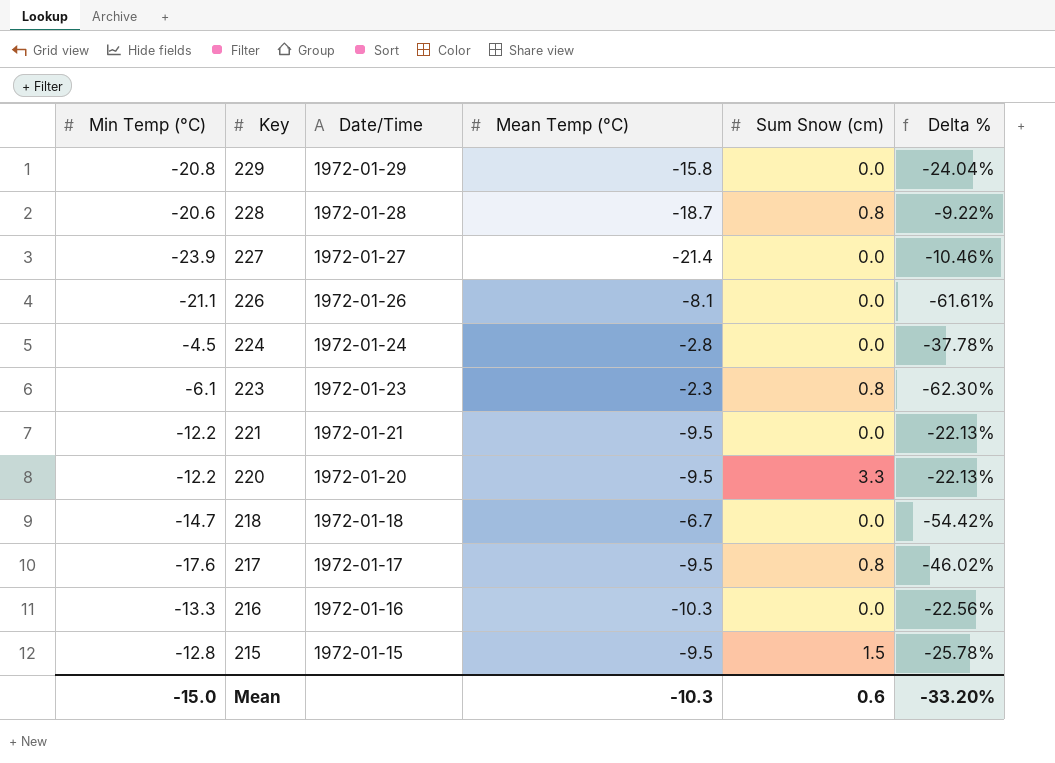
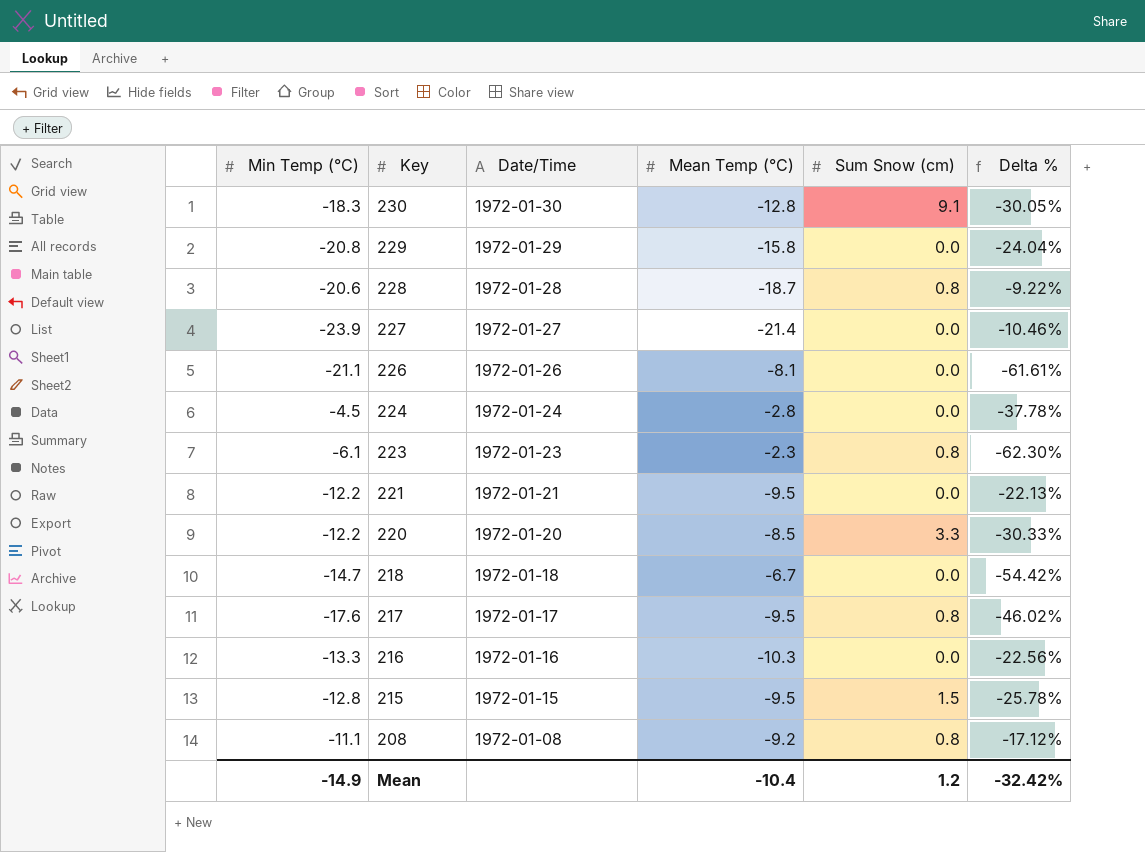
row 230: none -> -18.3 | 1972-01-30 | -12.8 | 9.1 | -30.05%
220 | Mean Temp (°C): -9.5 -> -8.5
220 | Delta %: -22.13% -> -30.33%
row 208: none -> -11.1 | 1972-01-08 | -9.2 | 0.8 | -17.12%
Mean | Min Temp (°C): -15.0 -> -14.9
Mean | Mean Temp (°C): -10.3 -> -10.4
Mean | Sum Snow (cm): 0.6 -> 1.2
Mean | Delta %: -33.20% -> -32.42%

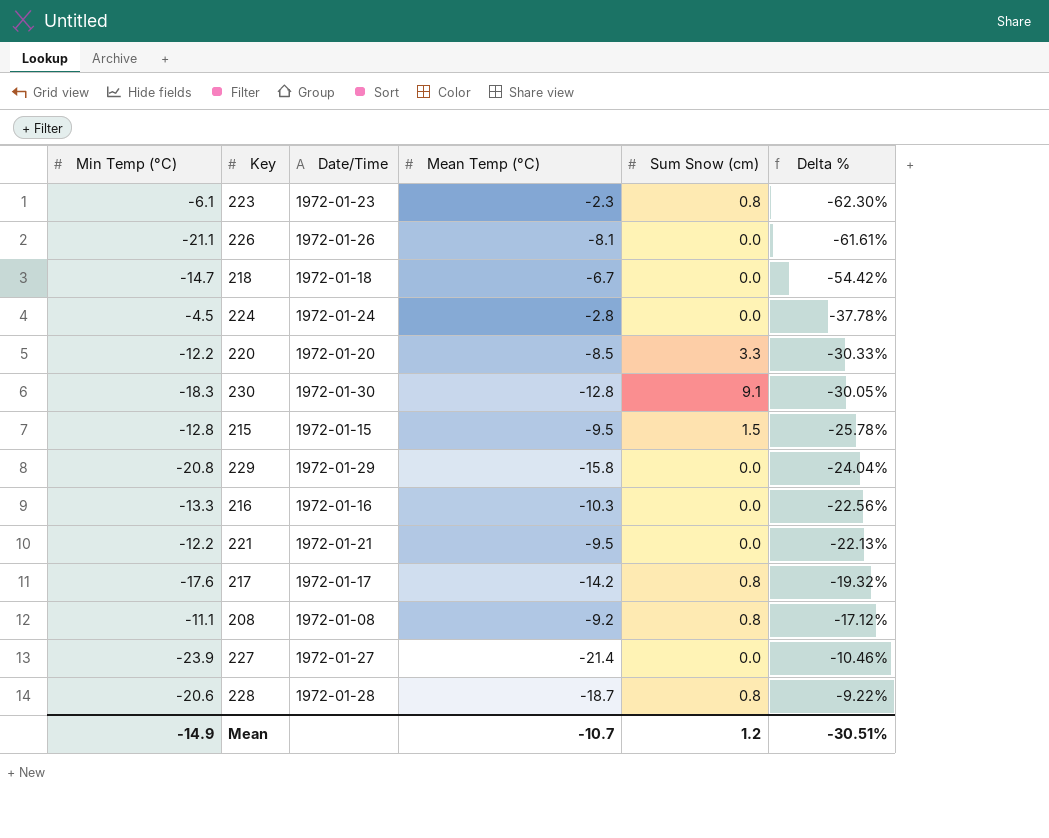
row order: Key descending -> Delta % ascending
217 | Mean Temp (°C): -9.5 -> -14.2
217 | Delta %: -46.02% -> -19.32%
Mean | Mean Temp (°C): -10.4 -> -10.7
Mean | Delta %: -32.42% -> -30.51%

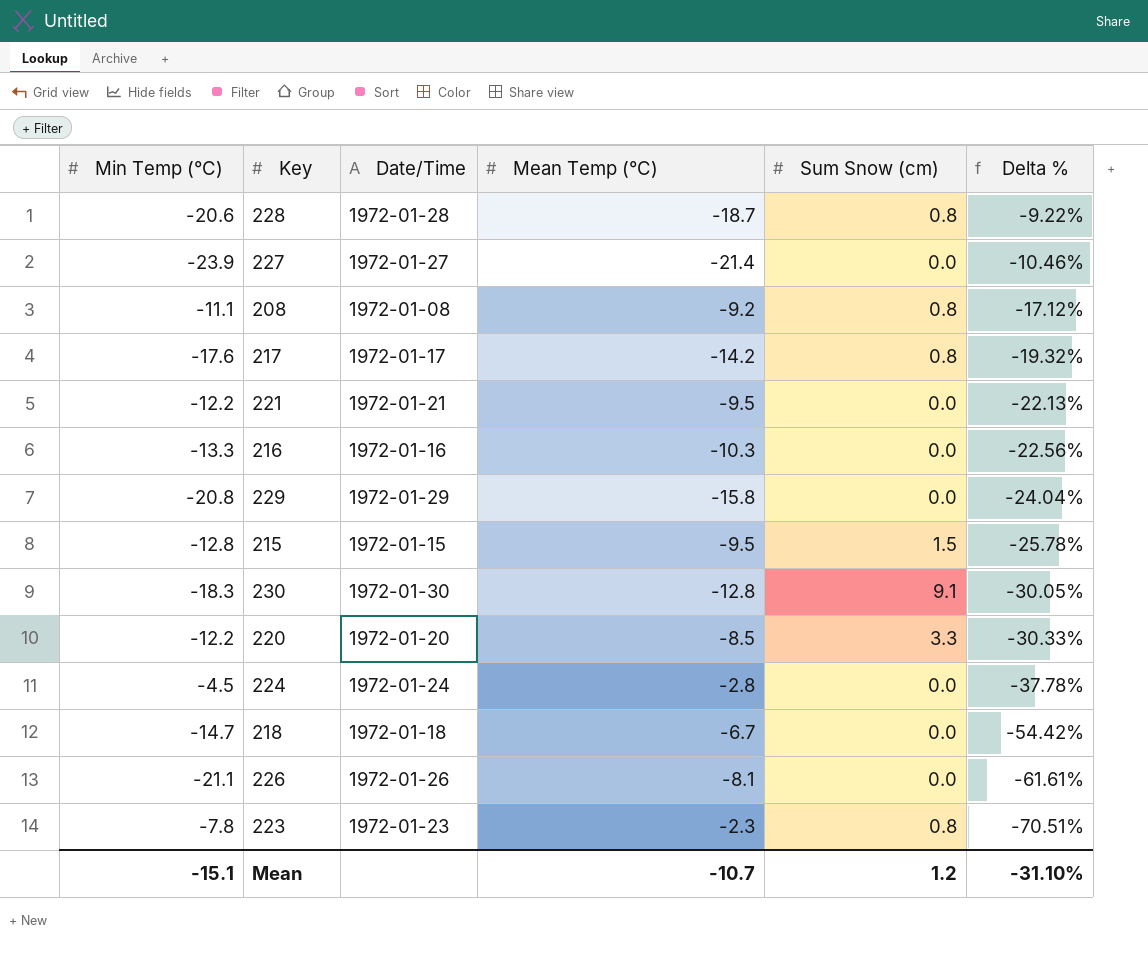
row order: Delta % ascending -> Delta % descending
223 | Min Temp (°C): -6.1 -> -7.8
223 | Delta %: -62.30% -> -70.51%
Mean | Min Temp (°C): -14.9 -> -15.1
Mean | Delta %: -30.51% -> -31.10%

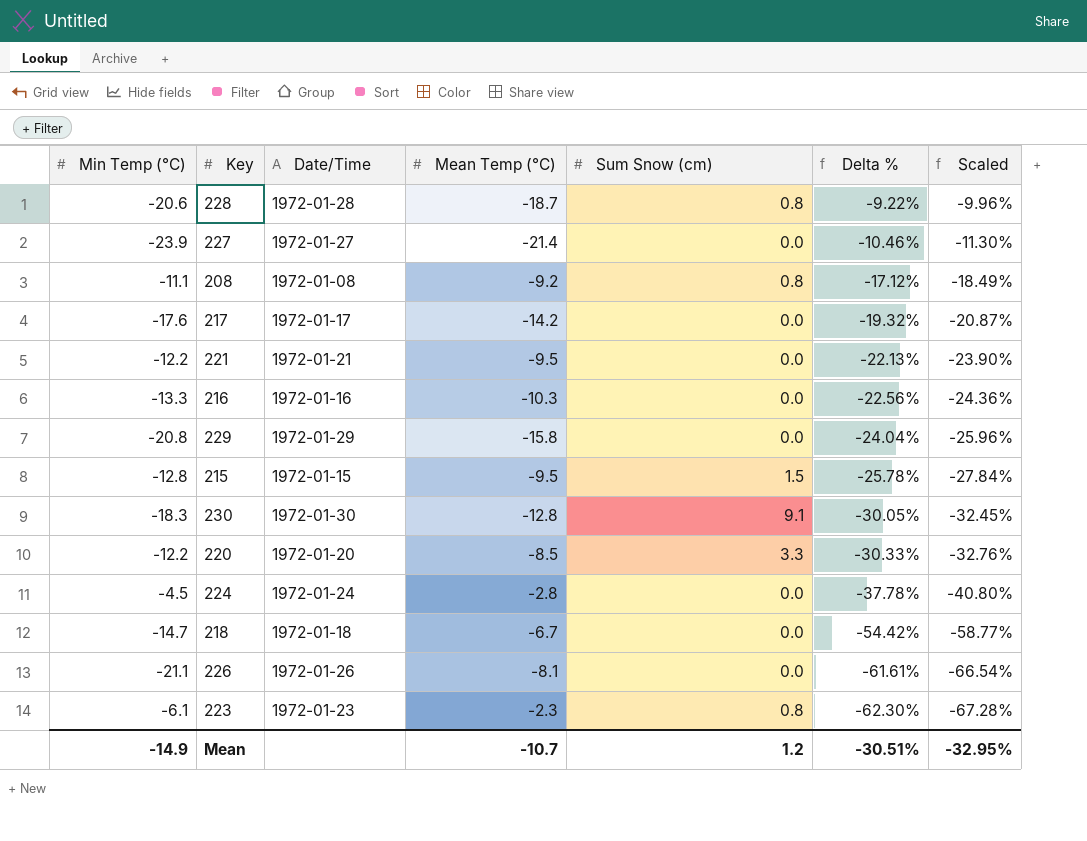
column Scaled | formula: none -> [Delta %] * 1.08
217 | Sum Snow (cm): 0.8 -> 0.0
223 | Min Temp (°C): -7.8 -> -6.1
223 | Delta %: -70.51% -> -62.30%
Mean | Min Temp (°C): -15.1 -> -14.9
Mean | Delta %: -31.10% -> -30.51%

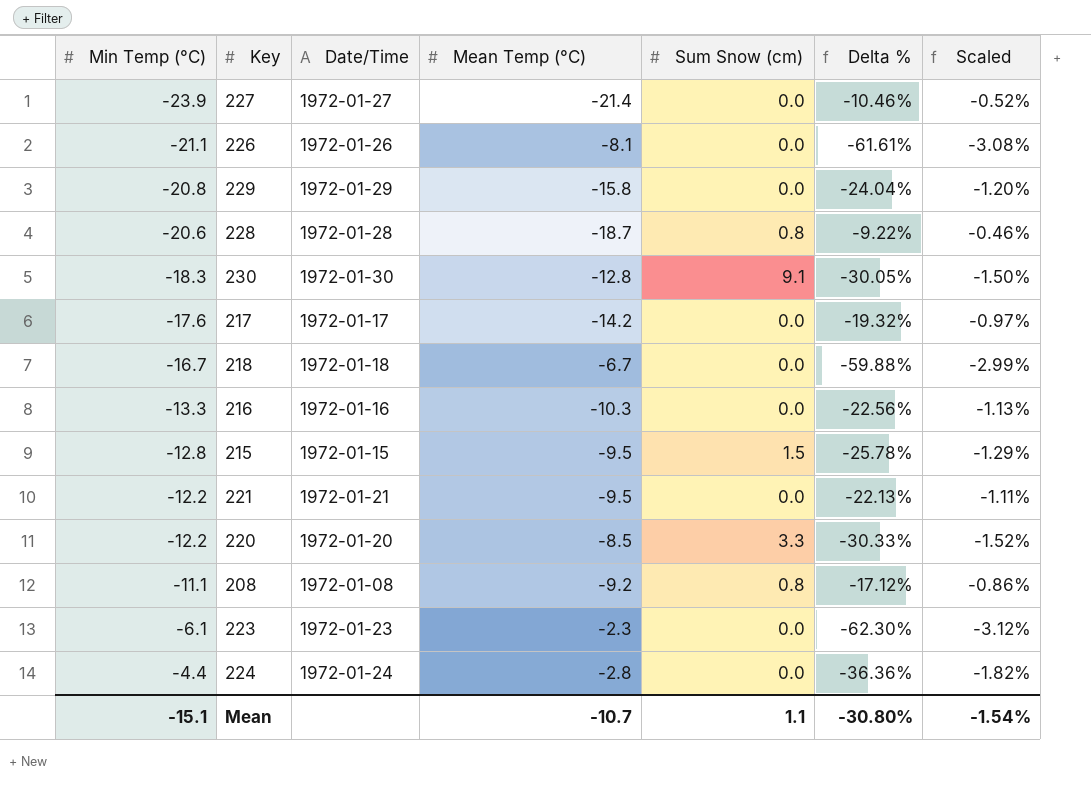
row order: Delta % descending -> Min Temp (°C) ascending
column Scaled | formula: [Delta %] * 1.08 -> [Delta %] * 0.05
218 | Min Temp (°C): -14.7 -> -16.7
218 | Delta %: -54.42% -> -59.88%
223 | Sum Snow (cm): 0.8 -> 0.0
224 | Min Temp (°C): -4.5 -> -4.4
224 | Delta %: -37.78% -> -36.36%
Mean | Min Temp (°C): -14.9 -> -15.1
Mean | Sum Snow (cm): 1.2 -> 1.1
Mean | Delta %: -30.51% -> -30.80%
Mean | Scaled: -32.95% -> -1.54%

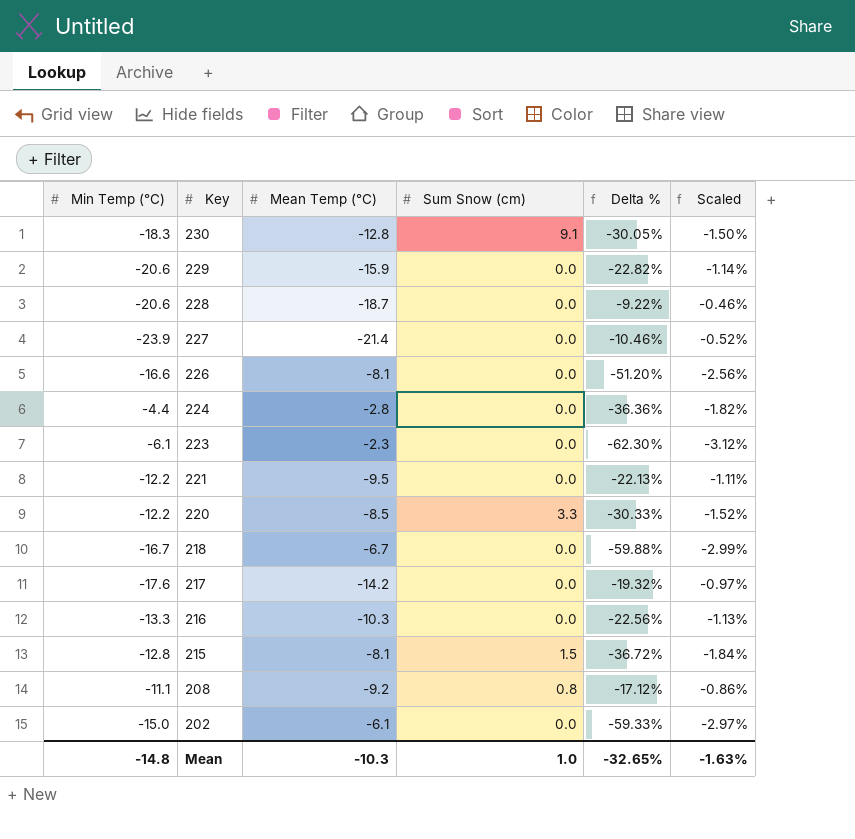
row order: Min Temp (°C) ascending -> Key descending
column Date/Time | position: 3 -> none
229 | Min Temp (°C): -20.8 -> -20.6
229 | Mean Temp (°C): -15.8 -> -15.9
229 | Delta %: -24.04% -> -22.82%
229 | Scaled: -1.20% -> -1.14%
228 | Sum Snow (cm): 0.8 -> 0.0
226 | Min Temp (°C): -21.1 -> -16.6
226 | Delta %: -61.61% -> -51.20%
226 | Scaled: -3.08% -> -2.56%
215 | Mean Temp (°C): -9.5 -> -8.1
215 | Delta %: -25.78% -> -36.72%
215 | Scaled: -1.29% -> -1.84%
row 202: none -> -15.0 | -6.1 | 0.0 | -59.33% | -2.97%
Mean | Min Temp (°C): -15.1 -> -14.8
Mean | Mean Temp (°C): -10.7 -> -10.3
Mean | Sum Snow (cm): 1.1 -> 1.0
Mean | Delta %: -30.80% -> -32.65%
Mean | Scaled: -1.54% -> -1.63%

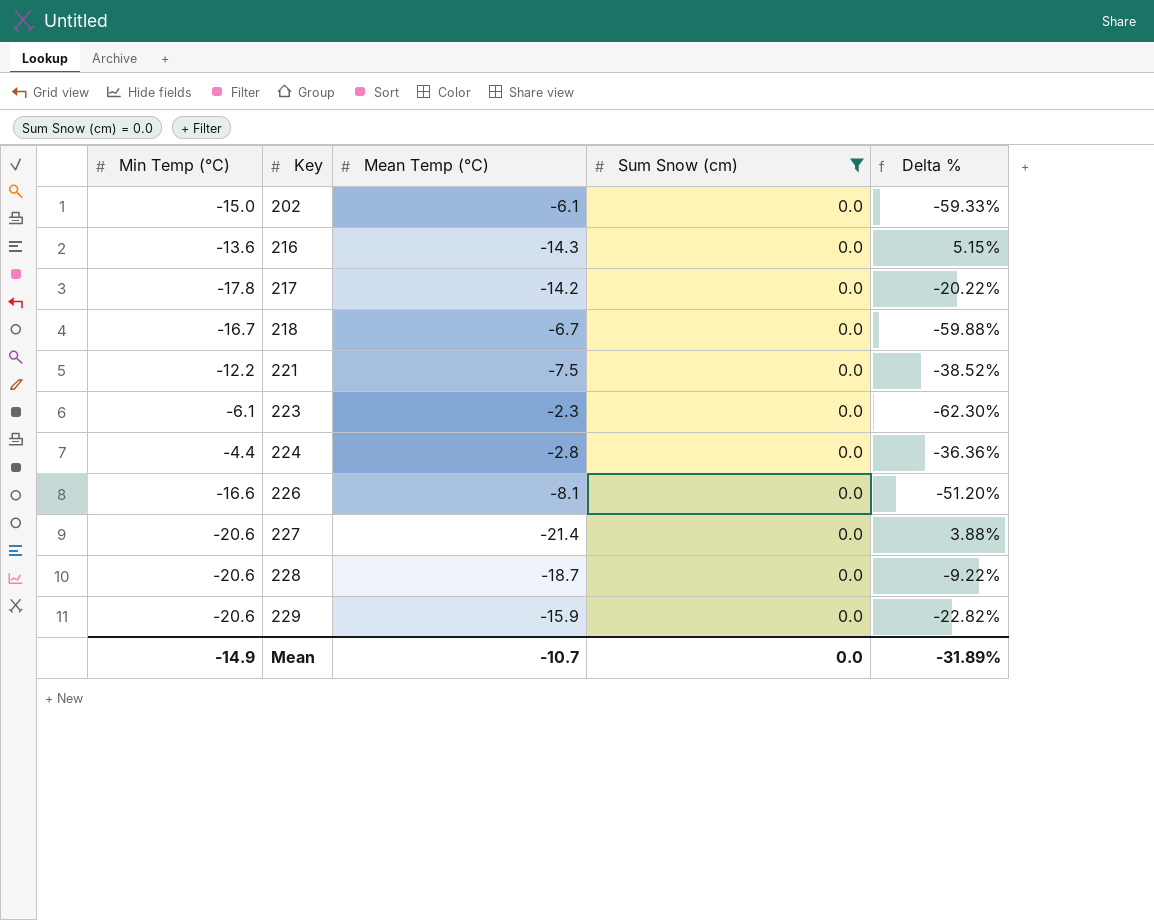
filter: none -> Sum Snow (cm) = 0.0
row order: Key descending -> Key ascending
column Scaled | formula: [Delta %] * 0.05 -> none
216 | Min Temp (°C): -13.3 -> -13.6
216 | Mean Temp (°C): -10.3 -> -14.3
216 | Delta %: -22.56% -> 5.15%
217 | Min Temp (°C): -17.6 -> -17.8
217 | Delta %: -19.32% -> -20.22%
221 | Mean Temp (°C): -9.5 -> -7.5
221 | Delta %: -22.13% -> -38.52%
227 | Min Temp (°C): -23.9 -> -20.6
227 | Delta %: -10.46% -> 3.88%
Mean | Min Temp (°C): -14.8 -> -14.9
Mean | Mean Temp (°C): -10.3 -> -10.7
Mean | Sum Snow (cm): 1.0 -> 0.0
Mean | Delta %: -32.65% -> -31.89%

